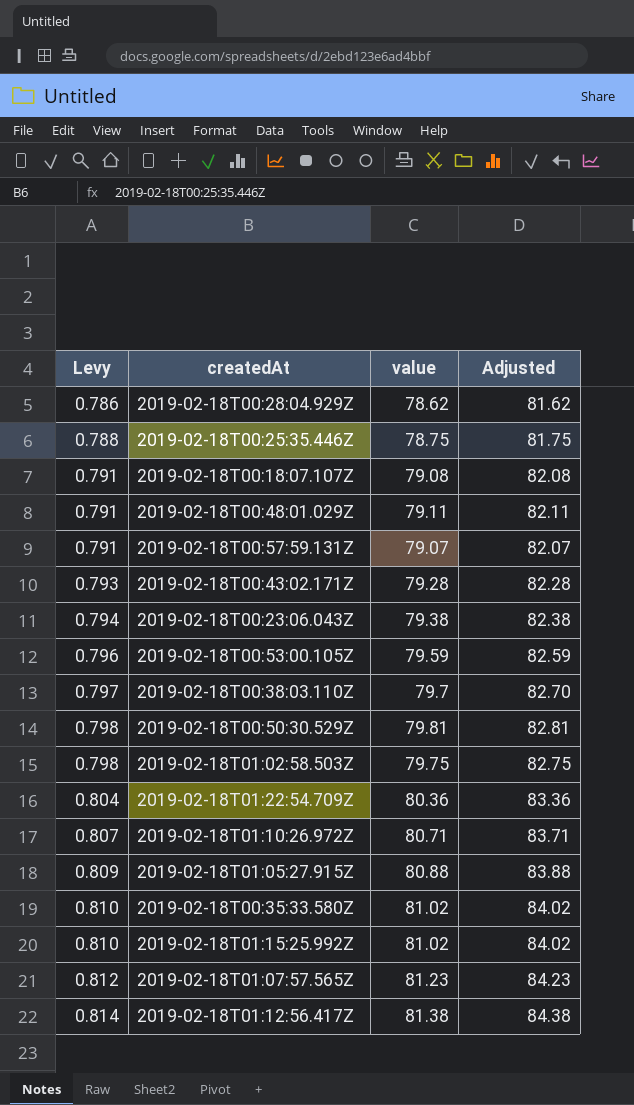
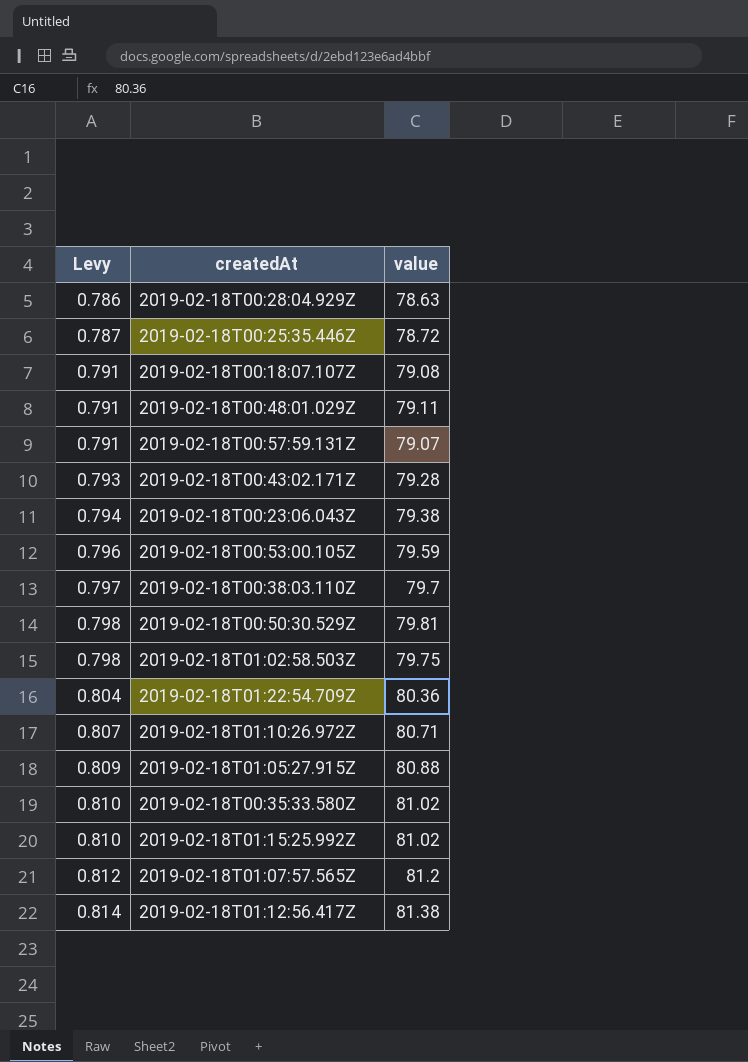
column Adjusted | formula: [value] + 3 -> none
2019-02-18T00:28:04.929Z | value: 78.62 -> 78.63
2019-02-18T00:25:35.446Z | Levy: 0.788 -> 0.787
2019-02-18T00:25:35.446Z | value: 78.75 -> 78.72
2019-02-18T01:07:57.565Z | value: 81.23 -> 81.2

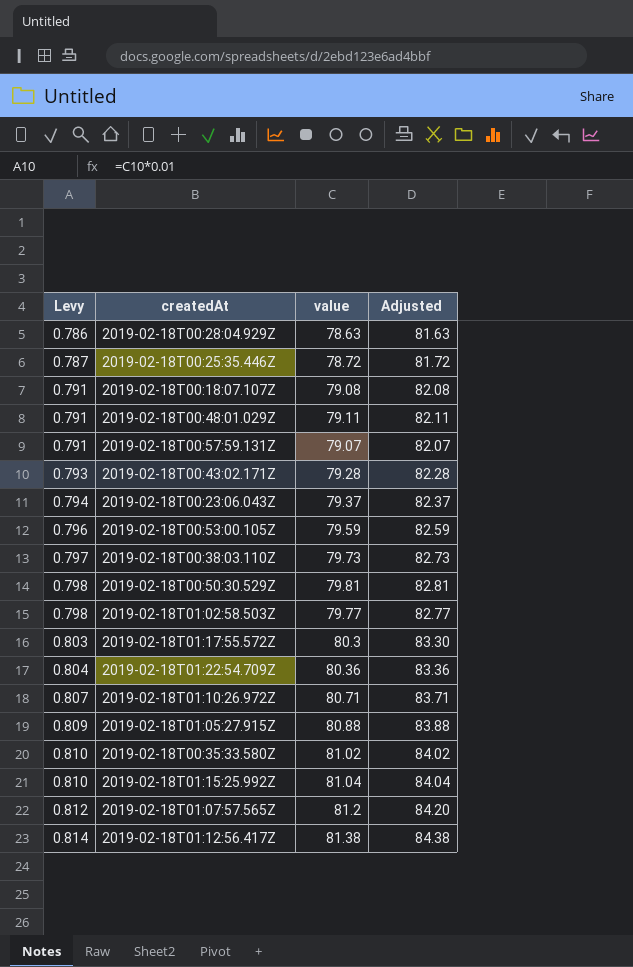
column Adjusted | formula: none -> [value] + 3
2019-02-18T00:23:06.043Z | value: 79.38 -> 79.37
2019-02-18T00:38:03.110Z | value: 79.7 -> 79.73
2019-02-18T01:02:58.503Z | value: 79.75 -> 79.77
row 2019-02-18T01:17:55.572Z: none -> 0.803 | 80.3 | 83.30
2019-02-18T01:15:25.992Z | value: 81.02 -> 81.04

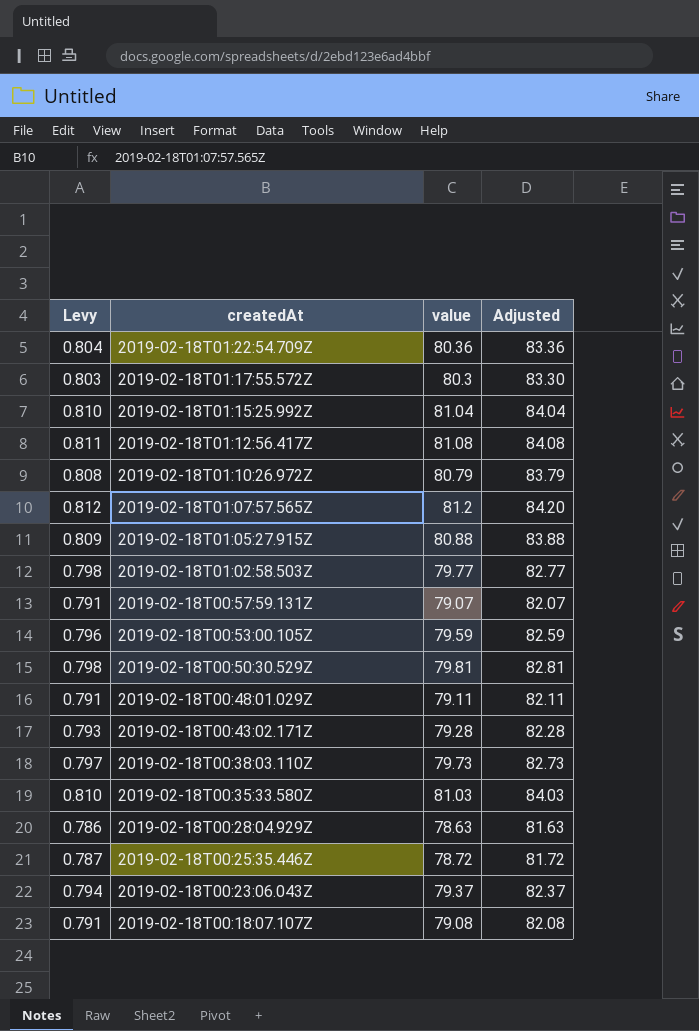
row order: Levy ascending -> createdAt descending
2019-02-18T01:12:56.417Z | Levy: 0.814 -> 0.811
2019-02-18T01:12:56.417Z | value: 81.38 -> 81.08
2019-02-18T01:12:56.417Z | Adjusted: 84.38 -> 84.08
2019-02-18T01:10:26.972Z | Levy: 0.807 -> 0.808
2019-02-18T01:10:26.972Z | value: 80.71 -> 80.79
2019-02-18T01:10:26.972Z | Adjusted: 83.71 -> 83.79
2019-02-18T00:35:33.580Z | value: 81.02 -> 81.03
2019-02-18T00:35:33.580Z | Adjusted: 84.02 -> 84.03

